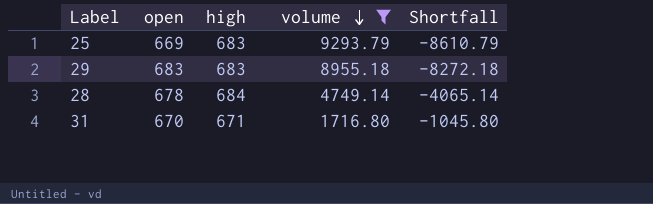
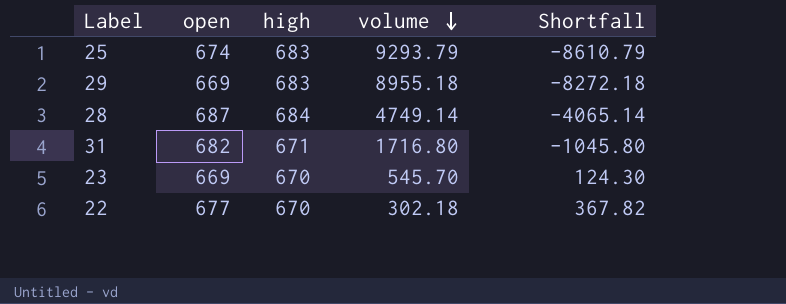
filter: volume >= 1716.80 -> none
25 | open: 669 -> 674
29 | open: 683 -> 669
28 | open: 678 -> 687
31 | open: 670 -> 682

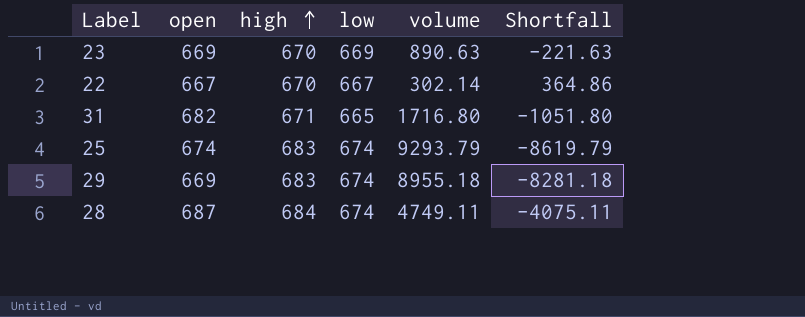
row order: volume descending -> high ascending
column low | position: none -> 4
column Shortfall | formula: [high] - [volume] -> [low] - [volume]
23 | volume: 545.70 -> 890.63
22 | open: 677 -> 667
22 | volume: 302.18 -> 302.14
28 | volume: 4749.14 -> 4749.11

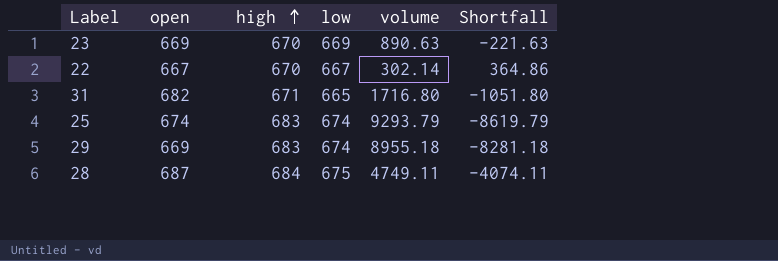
28 | low: 674 -> 675
28 | Shortfall: -4075.11 -> -4074.11

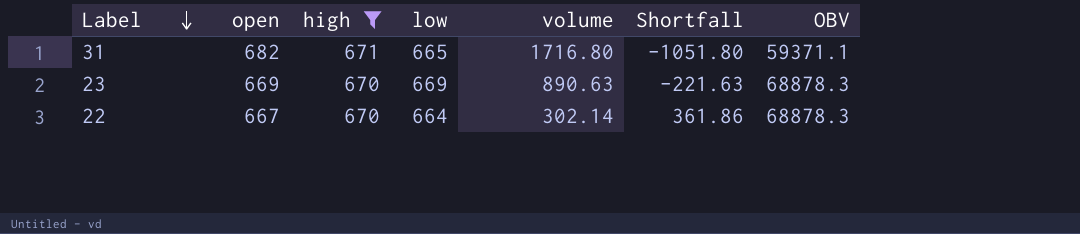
filter: none -> high <= 671
row order: high ascending -> Label descending
column OBV | position: none -> 7
22 | low: 667 -> 664
22 | Shortfall: 364.86 -> 361.86

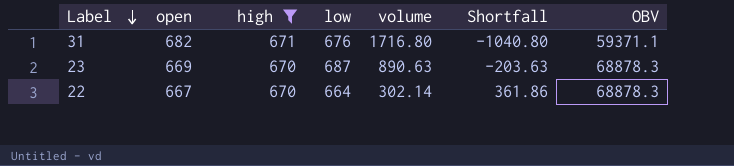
31 | low: 665 -> 676
31 | Shortfall: -1051.80 -> -1040.80
23 | low: 669 -> 687
23 | Shortfall: -221.63 -> -203.63

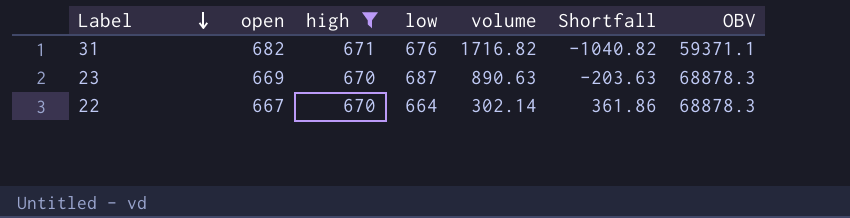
31 | volume: 1716.80 -> 1716.82
31 | Shortfall: -1040.80 -> -1040.82

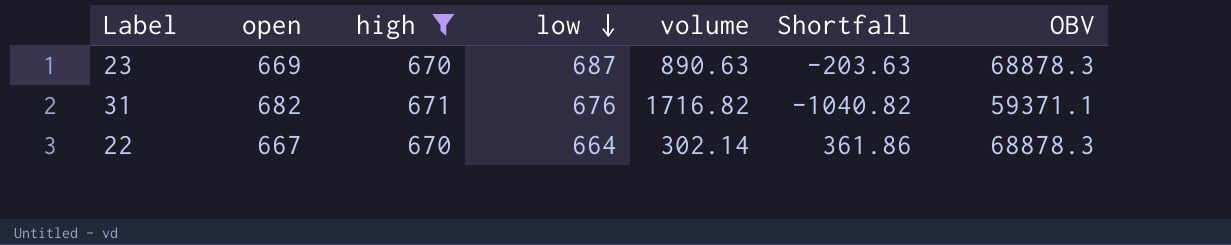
row order: Label descending -> low descending

